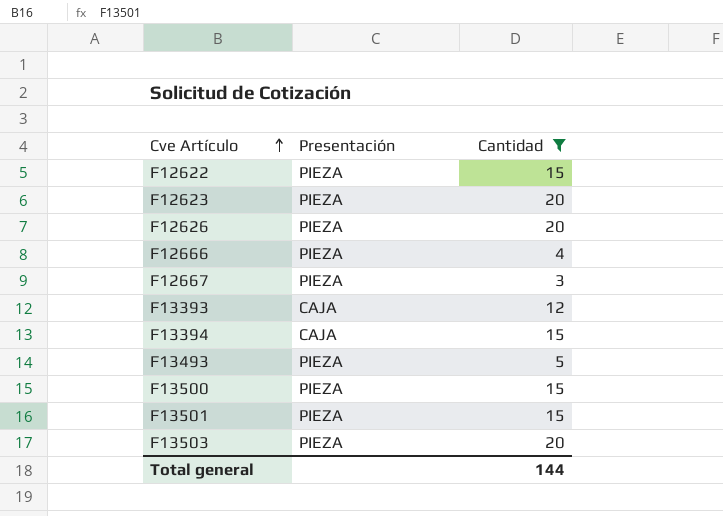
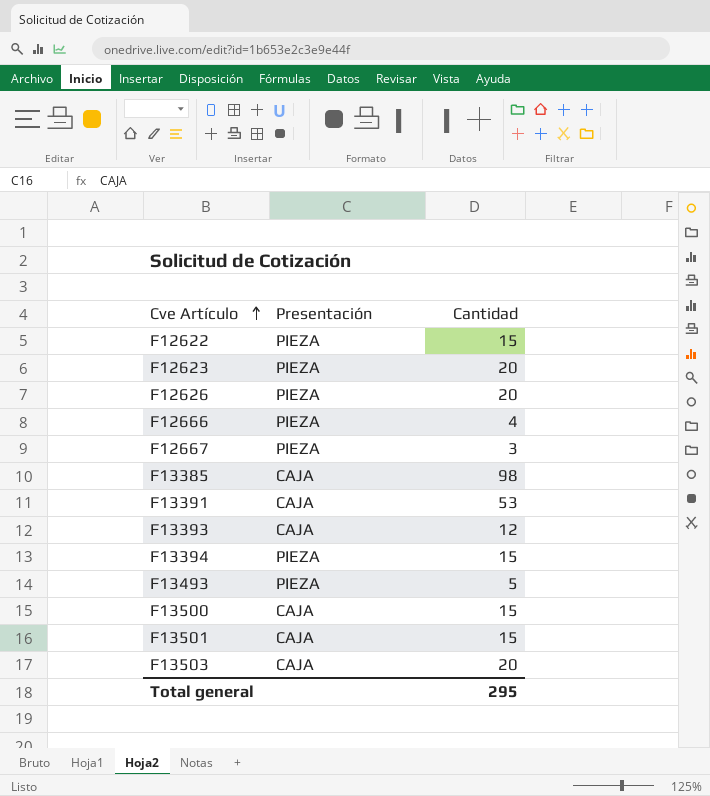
filter: Cantidad <= 20 -> none
F13394 | Presentación: CAJA -> PIEZA
F13500 | Presentación: PIEZA -> CAJA
F13501 | Presentación: PIEZA -> CAJA
F13503 | Presentación: PIEZA -> CAJA
Total general | Cantidad: 144 -> 295

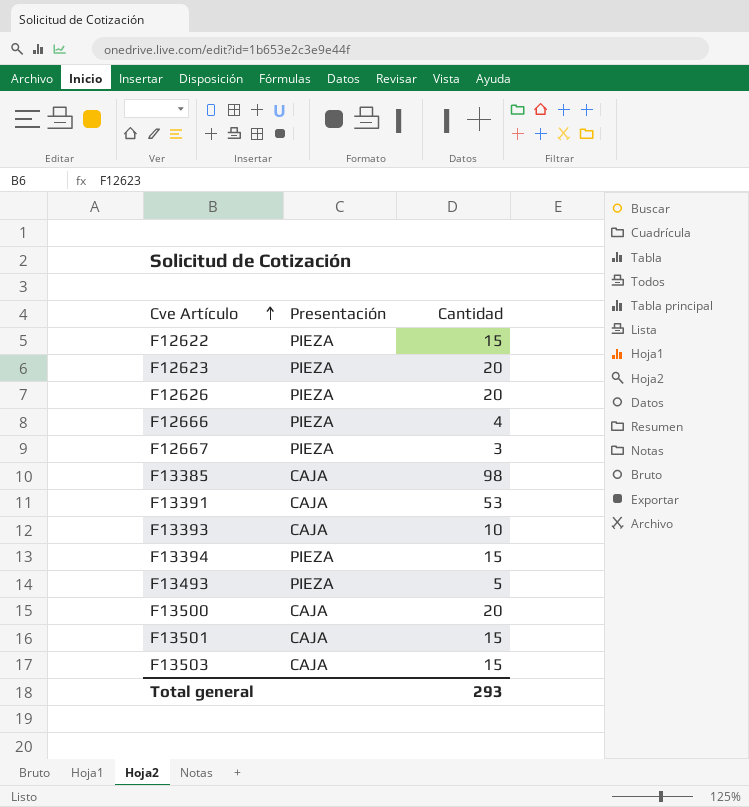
F13393 | Cantidad: 12 -> 10
F13500 | Cantidad: 15 -> 20
F13503 | Cantidad: 20 -> 15
Total general | Cantidad: 295 -> 293

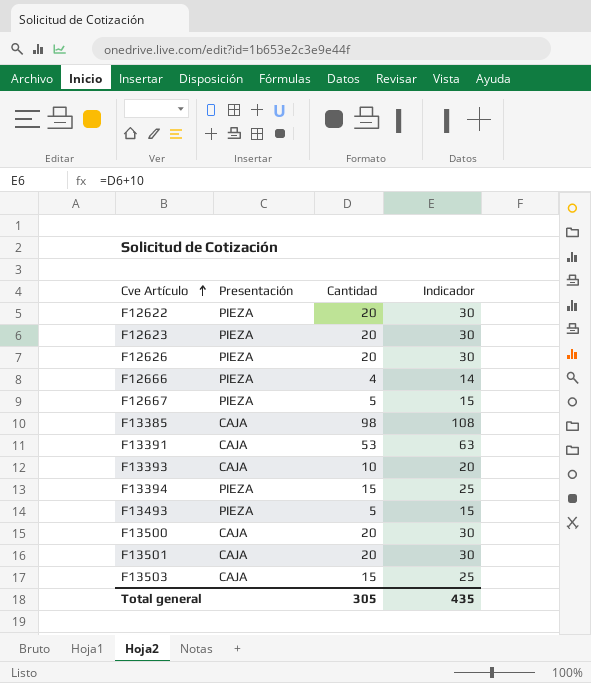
column Indicador | formula: none -> [Cantidad] + 10
F12622 | Cantidad: 15 -> 20
F12667 | Cantidad: 3 -> 5
F13501 | Cantidad: 15 -> 20
Total general | Cantidad: 293 -> 305

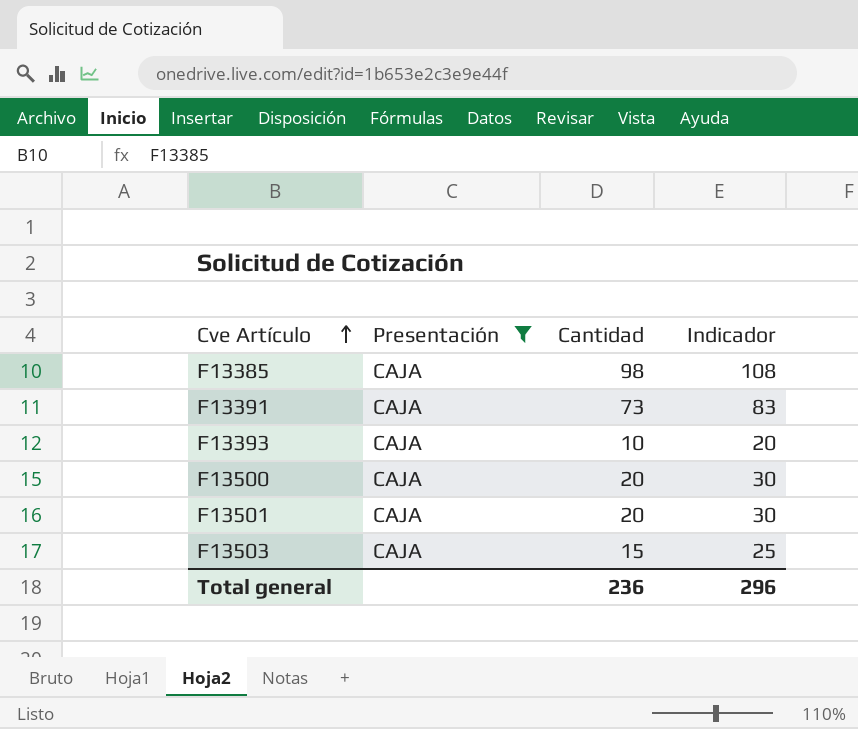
filter: none -> Presentación = CAJA
F13391 | Cantidad: 53 -> 73
F13391 | Indicador: 63 -> 83
Total general | Cantidad: 305 -> 236
Total general | Indicador: 435 -> 296

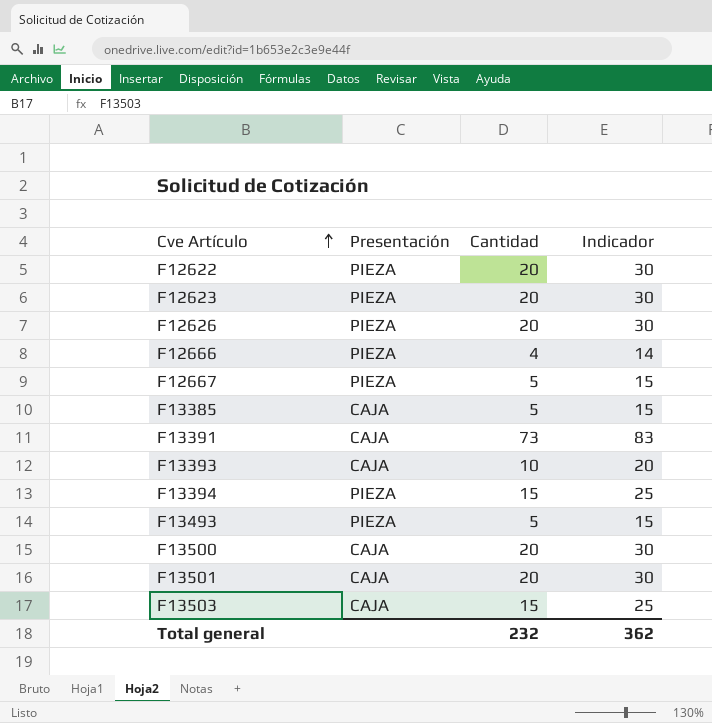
filter: Presentación = CAJA -> none
F13385 | Cantidad: 98 -> 5
F13385 | Indicador: 108 -> 15
Total general | Cantidad: 236 -> 232
Total general | Indicador: 296 -> 362

